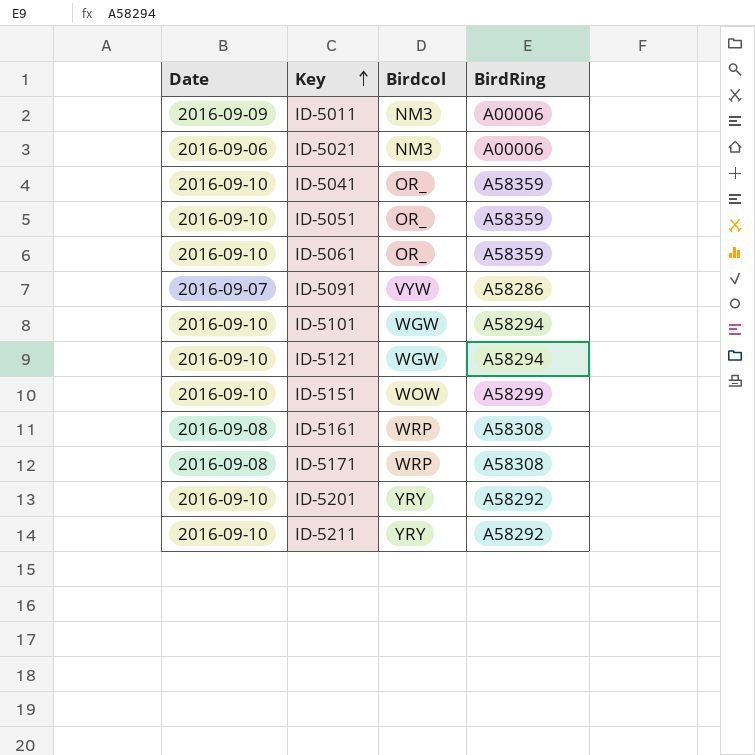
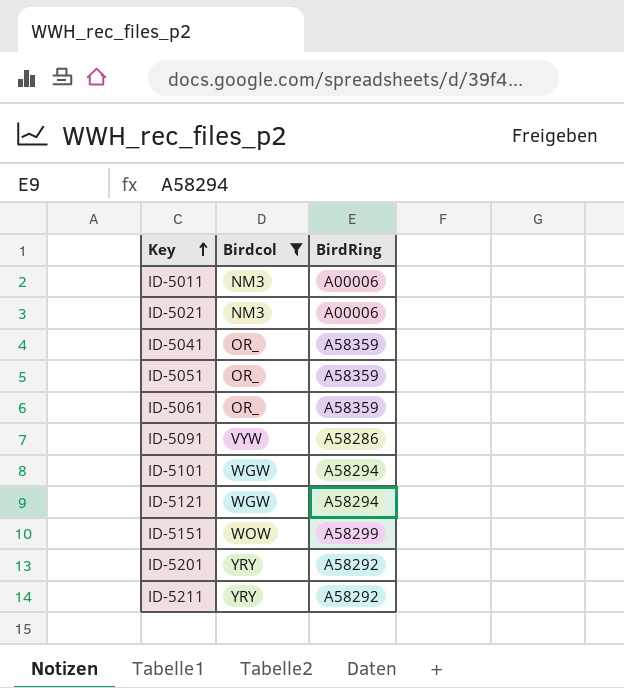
filter: none -> Birdcol != WRP
column Date | position: 1 -> none

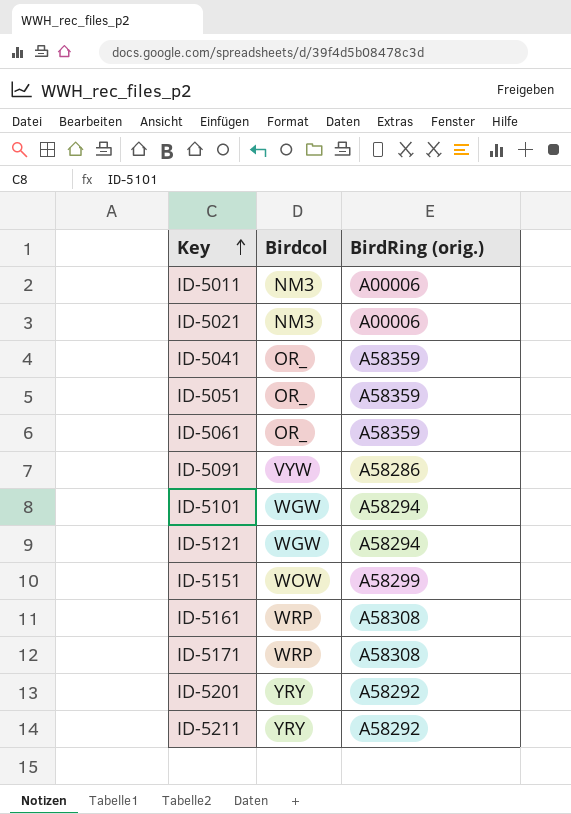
filter: Birdcol != WRP -> none
column name: BirdRing -> BirdRing (orig.)

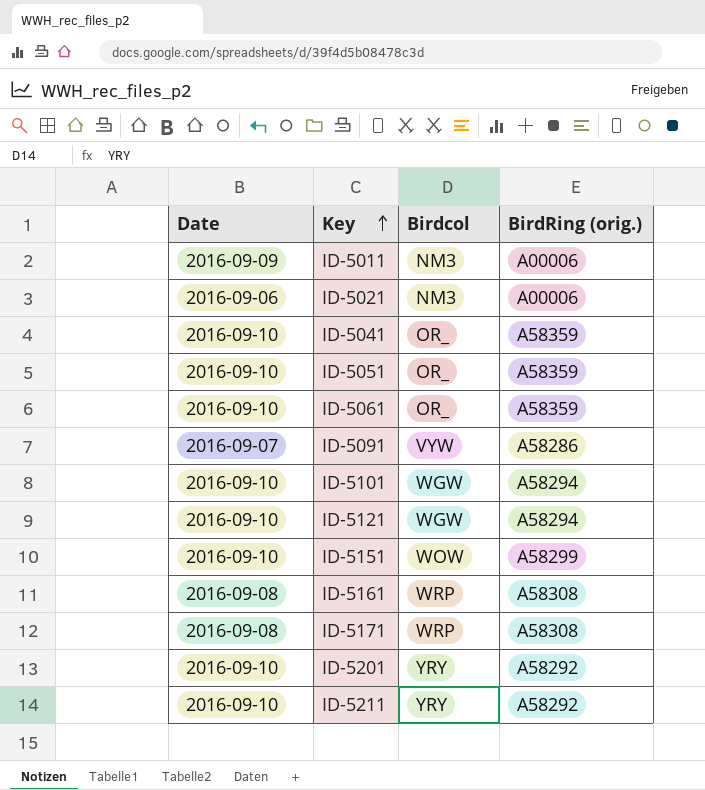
column Date | position: none -> 1

